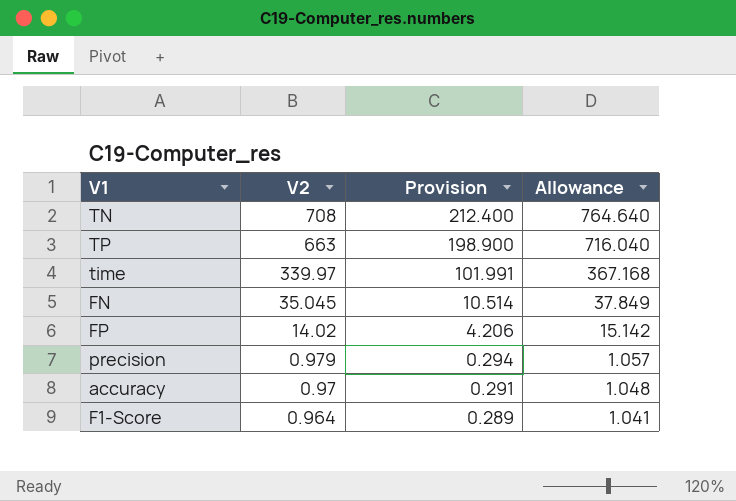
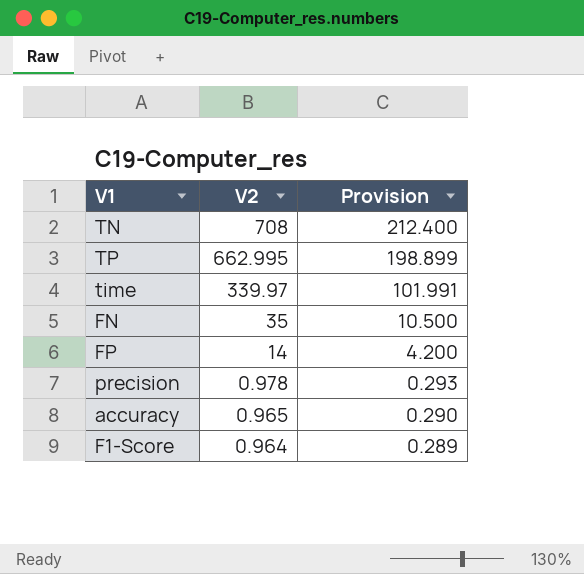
column Allowance | formula: [V2] * 1.08 -> none
TP | V2: 663 -> 662.995
TP | Provision: 198.900 -> 198.899
FN | V2: 35.045 -> 35
FN | Provision: 10.514 -> 10.500
FP | V2: 14.02 -> 14
FP | Provision: 4.206 -> 4.200
precision | V2: 0.979 -> 0.978
precision | Provision: 0.294 -> 0.293
accuracy | V2: 0.97 -> 0.965
accuracy | Provision: 0.291 -> 0.290

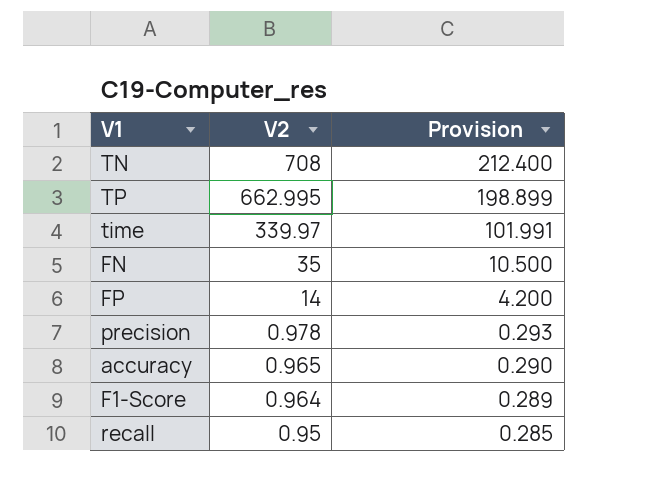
row recall: none -> 0.95 | 0.285

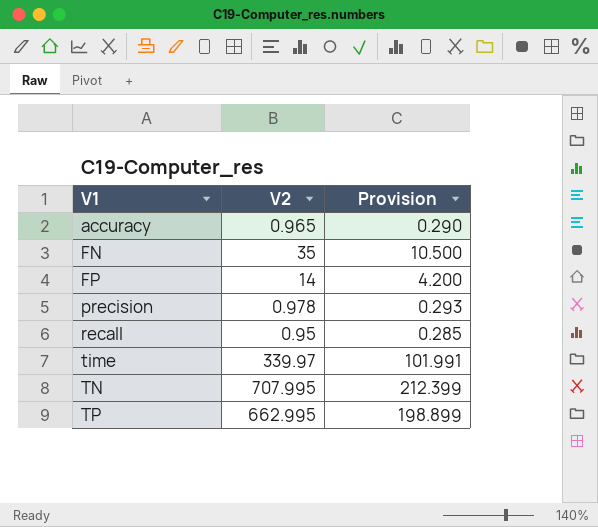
row order: V2 descending -> V1 ascending
row F1-Score: 0.964 | 0.289 -> none
TN | V2: 708 -> 707.995
TN | Provision: 212.400 -> 212.399

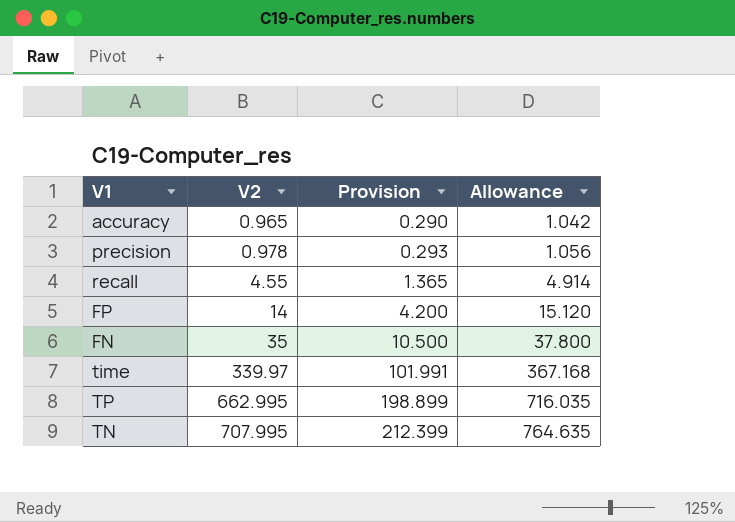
row order: V1 ascending -> V2 ascending
column Allowance | formula: none -> [V2] * 1.08
recall | V2: 0.95 -> 4.55
recall | Provision: 0.285 -> 1.365

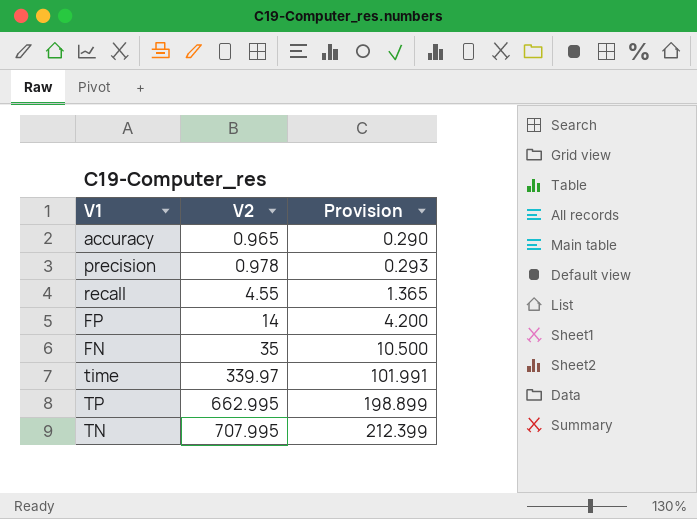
column Allowance | formula: [V2] * 1.08 -> none

